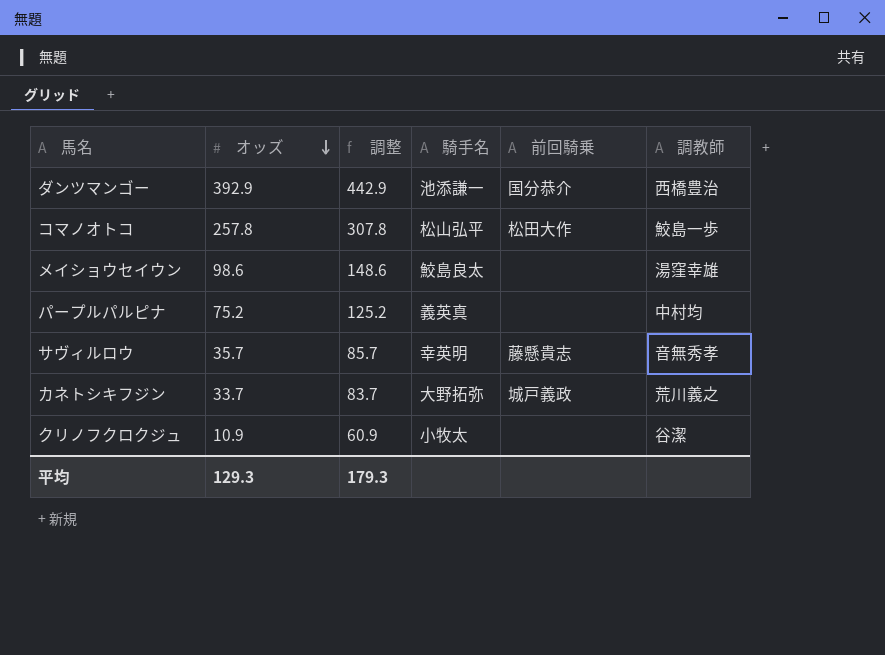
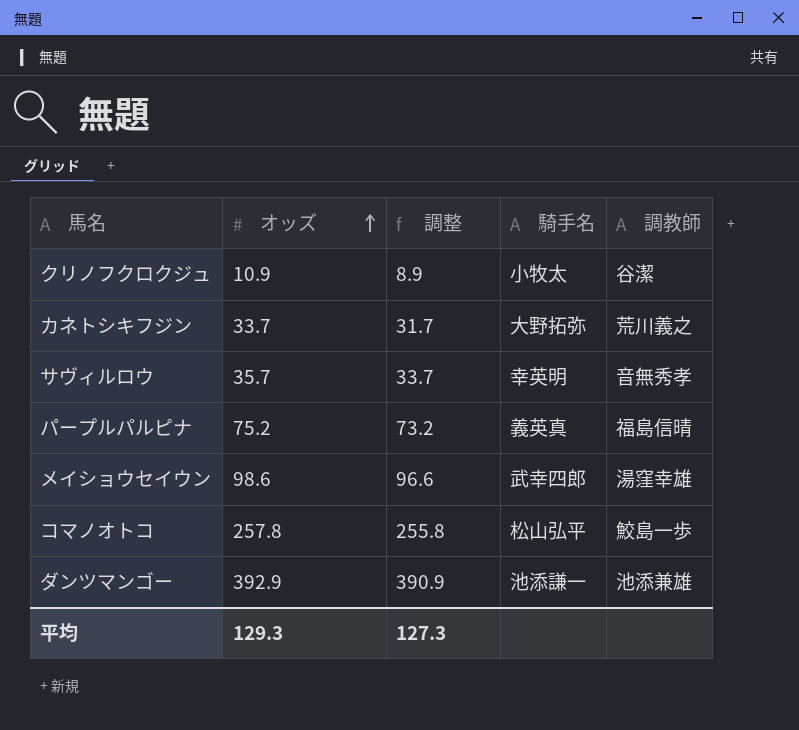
row order: オッズ descending -> オッズ ascending
column 前回騎乗 | position: 5 -> none
column 調整 | formula: [オッズ] + 50 -> [オッズ] - 2
パープルパルピナ | 調教師: 中村均 -> 福島信晴
メイショウセイウン | 騎手名: 鮫島良太 -> 武幸四郎
ダンツマンゴー | 調教師: 西橋豊治 -> 池添兼雄
平均 | 調整: 179.3 -> 127.3

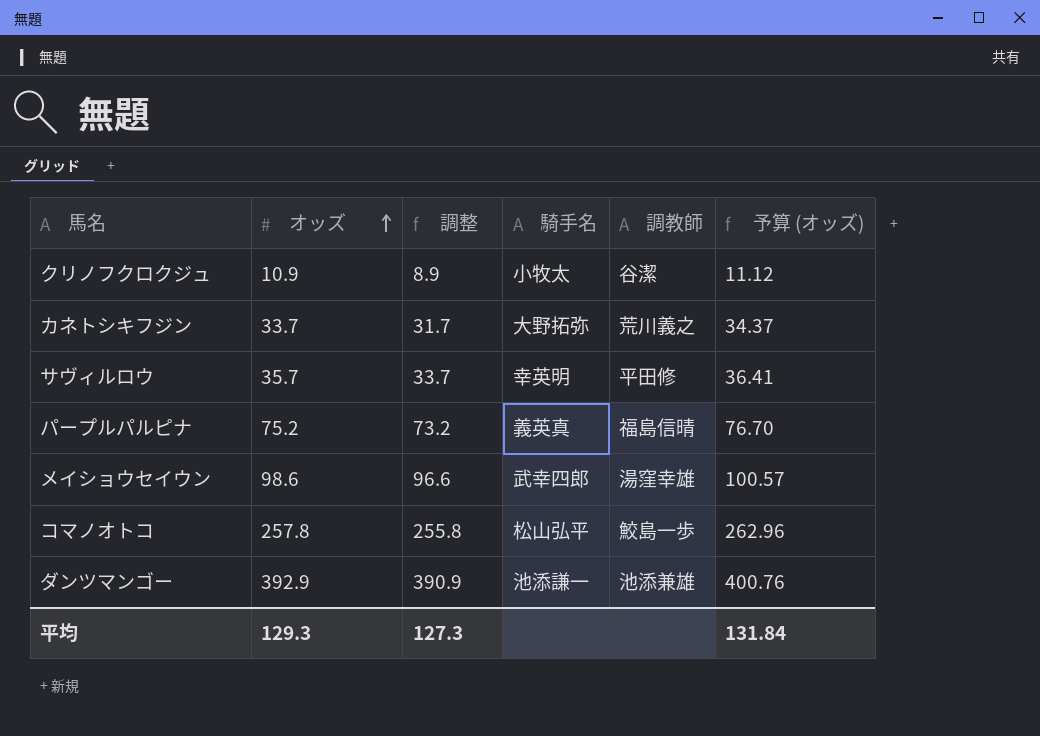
column 予算 (オッズ) | formula: none -> [オッズ] * 1.02
サヴィルロウ | 調教師: 音無秀孝 -> 平田修

